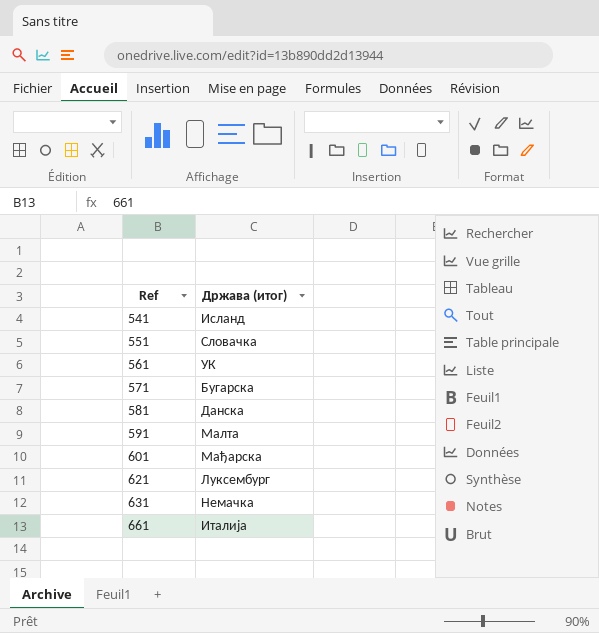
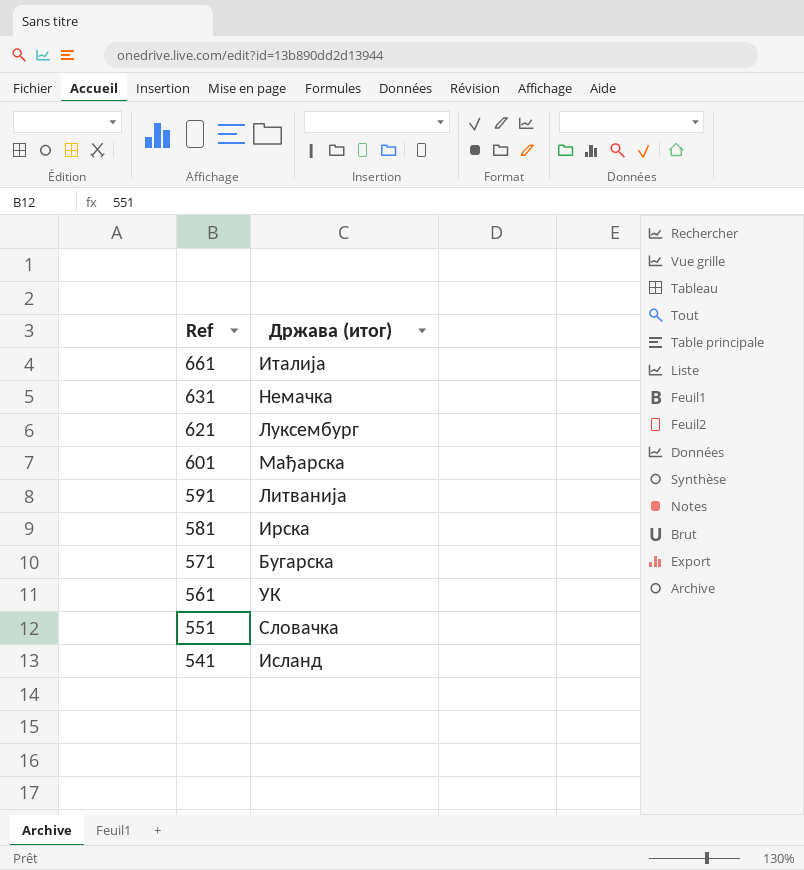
row order: Ref ascending -> Ref descending
591 | Држава (итог): Малта -> Литванија
581 | Држава (итог): Данска -> Ирска

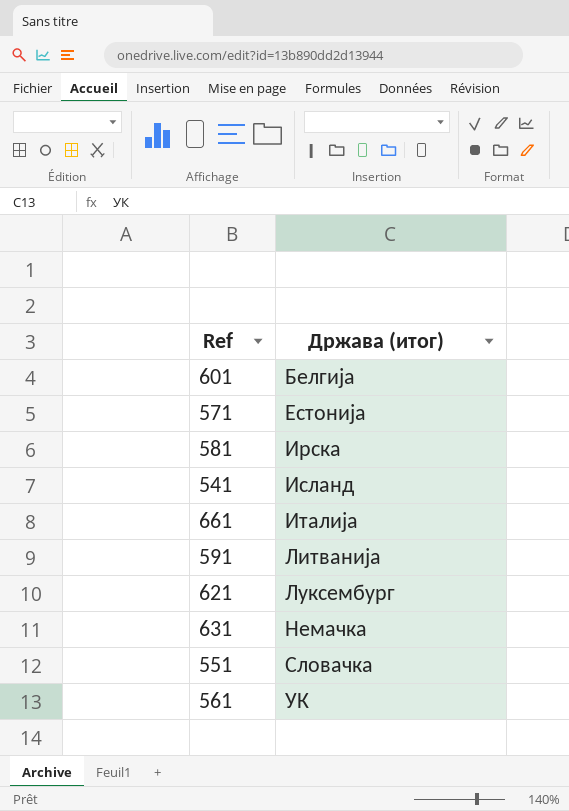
row order: Ref descending -> Држава (итог) ascending
601 | Држава (итог): Мађарска -> Белгија
571 | Држава (итог): Бугарска -> Естонија

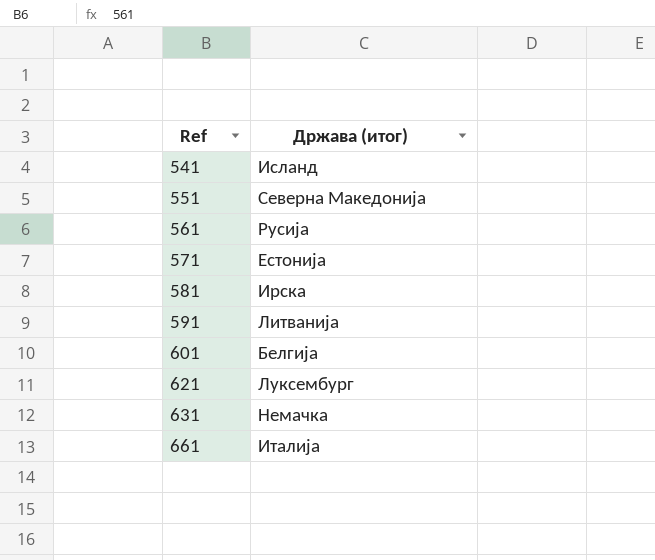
row order: Држава (итог) ascending -> Ref ascending
551 | Држава (итог): Словачка -> Северна Македонија
561 | Држава (итог): УК -> Русија

